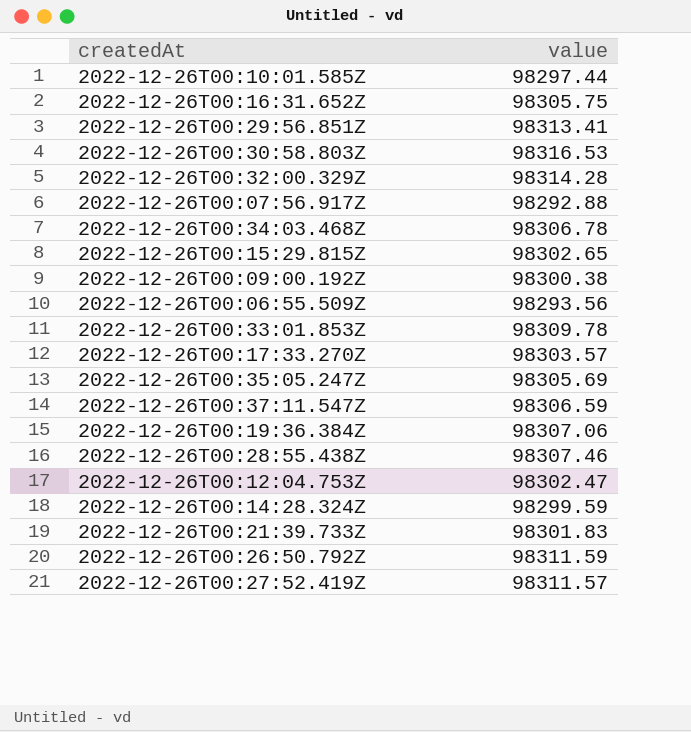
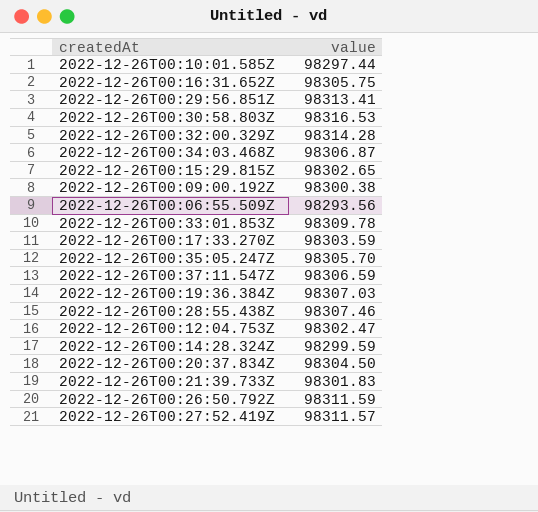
row 2022-12-26T00:07:56.917Z: 98292.88 -> none
2022-12-26T00:34:03.468Z | value: 98306.78 -> 98306.87
2022-12-26T00:17:33.270Z | value: 98303.57 -> 98303.59
2022-12-26T00:35:05.247Z | value: 98305.69 -> 98305.70
2022-12-26T00:19:36.384Z | value: 98307.06 -> 98307.03
row 2022-12-26T00:20:37.834Z: none -> 98304.50

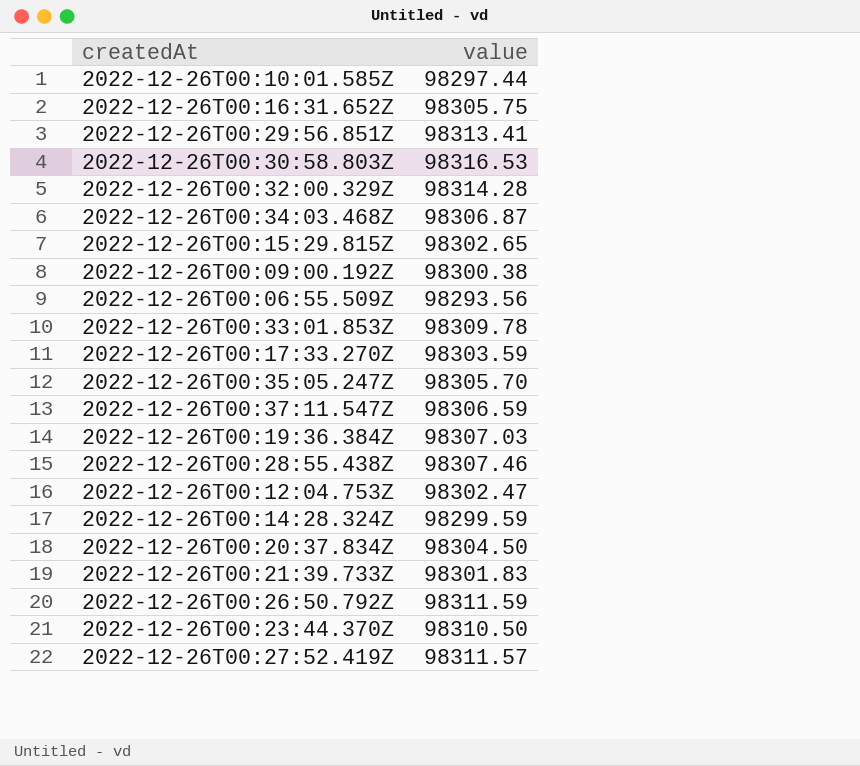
row 2022-12-26T00:23:44.370Z: none -> 98310.50

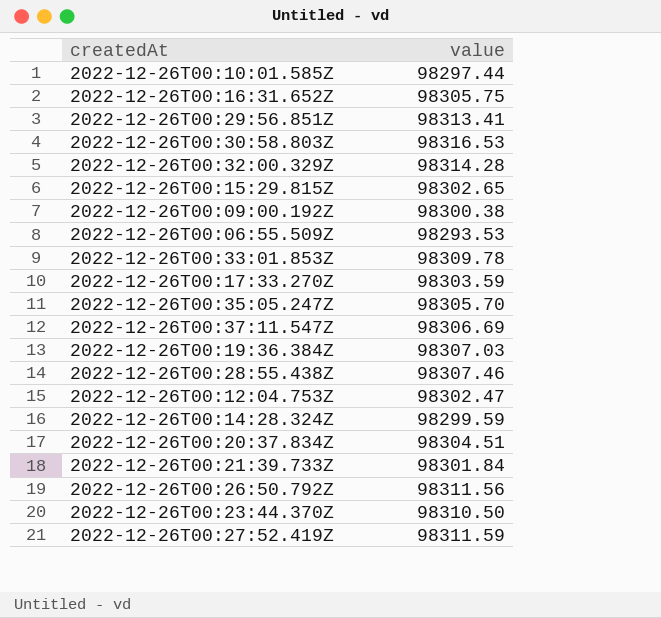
row 2022-12-26T00:34:03.468Z: 98306.87 -> none
2022-12-26T00:06:55.509Z | value: 98293.56 -> 98293.53
2022-12-26T00:37:11.547Z | value: 98306.59 -> 98306.69
2022-12-26T00:20:37.834Z | value: 98304.50 -> 98304.51
2022-12-26T00:21:39.733Z | value: 98301.83 -> 98301.84
2022-12-26T00:26:50.792Z | value: 98311.59 -> 98311.56
2022-12-26T00:27:52.419Z | value: 98311.57 -> 98311.59

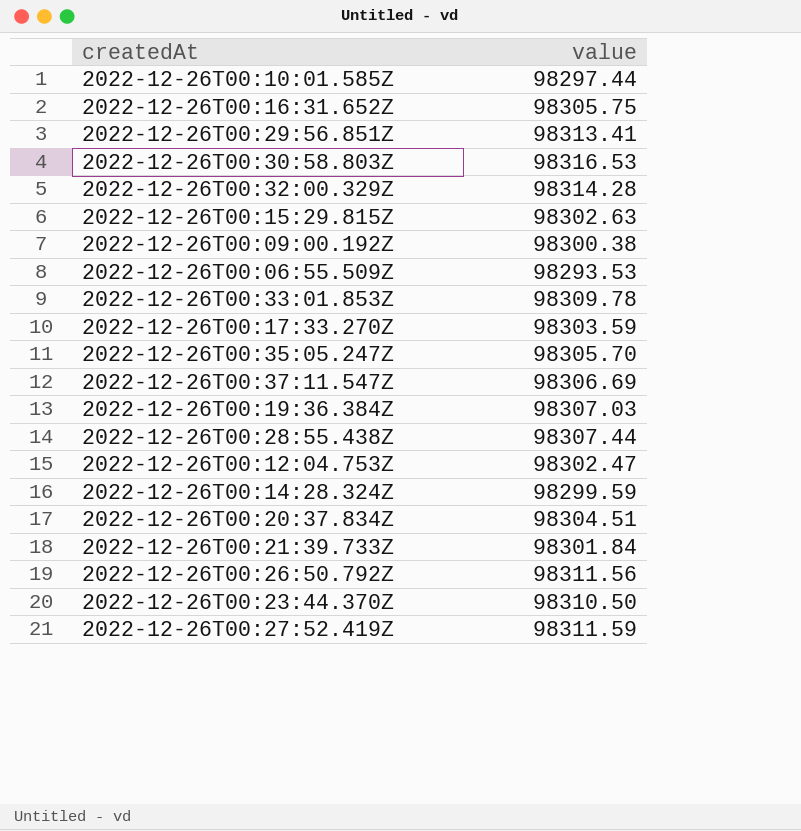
2022-12-26T00:15:29.815Z | value: 98302.65 -> 98302.63
2022-12-26T00:28:55.438Z | value: 98307.46 -> 98307.44

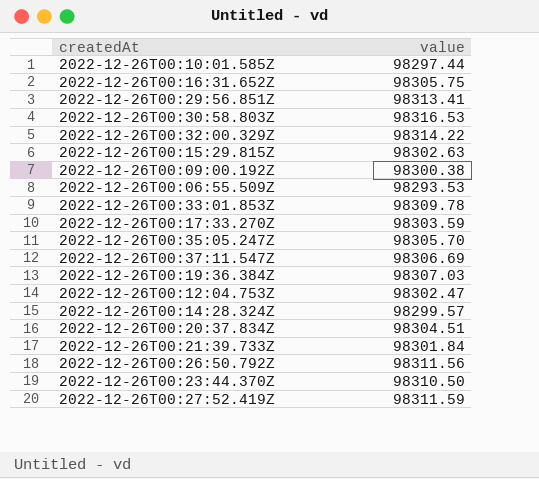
row 2022-12-26T00:28:55.438Z: 98307.44 -> none
2022-12-26T00:32:00.329Z | value: 98314.28 -> 98314.22
2022-12-26T00:14:28.324Z | value: 98299.59 -> 98299.57

